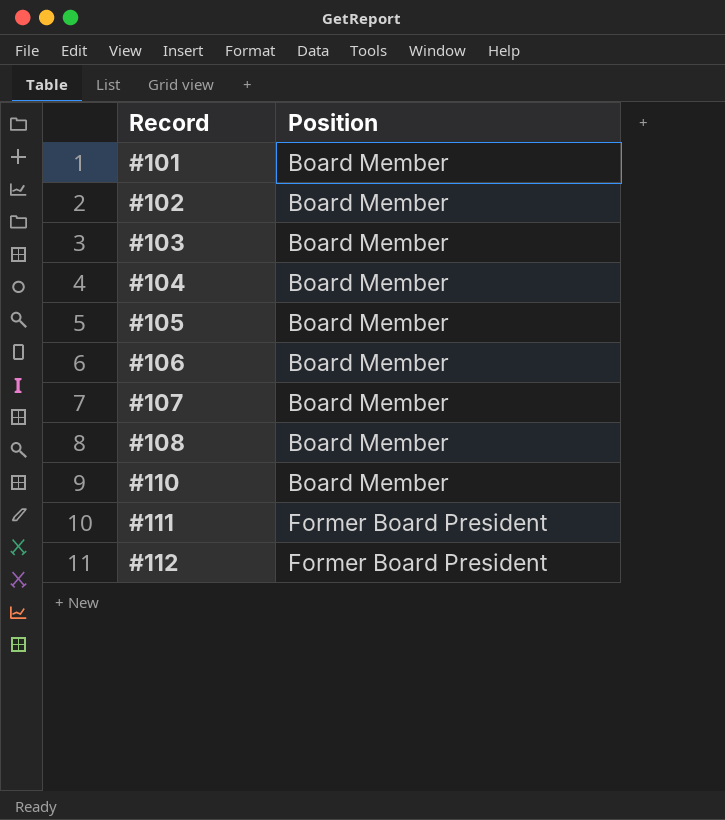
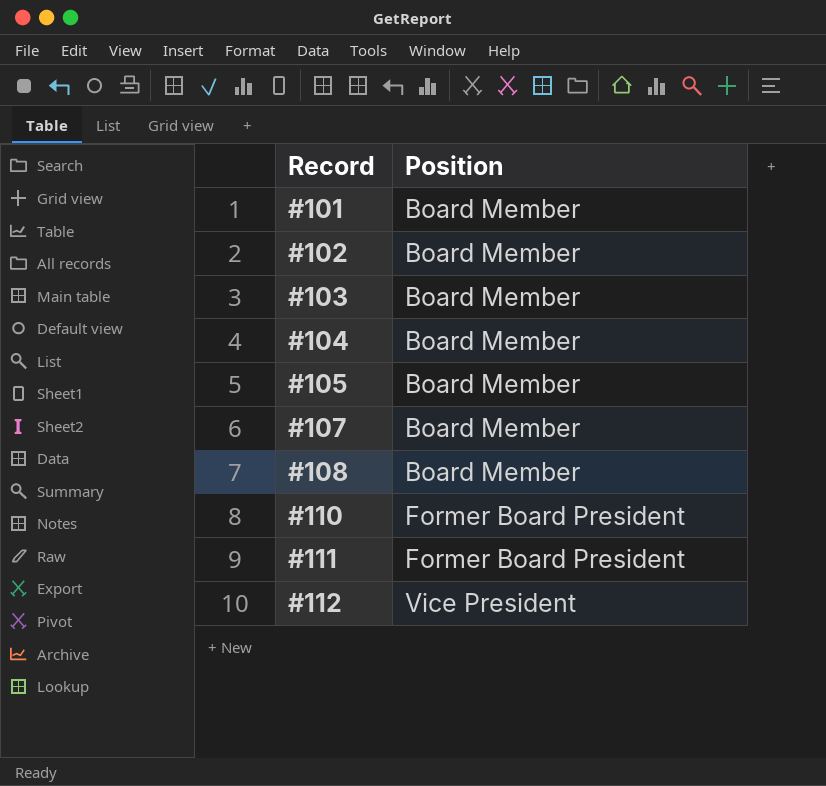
row #106: Board Member -> none
#110 | Position: Board Member -> Former Board President
#112 | Position: Former Board President -> Vice President

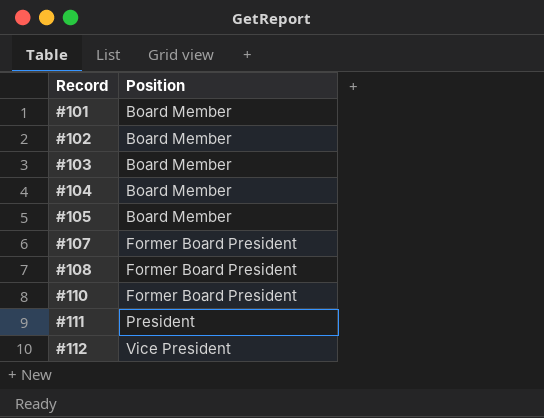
#107 | Position: Board Member -> Former Board President
#108 | Position: Board Member -> Former Board President
#111 | Position: Former Board President -> President

